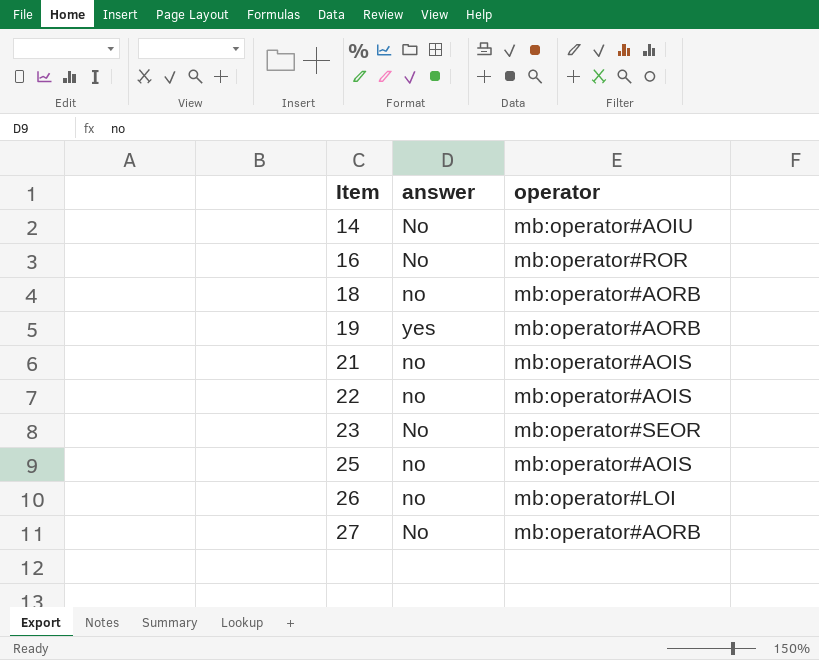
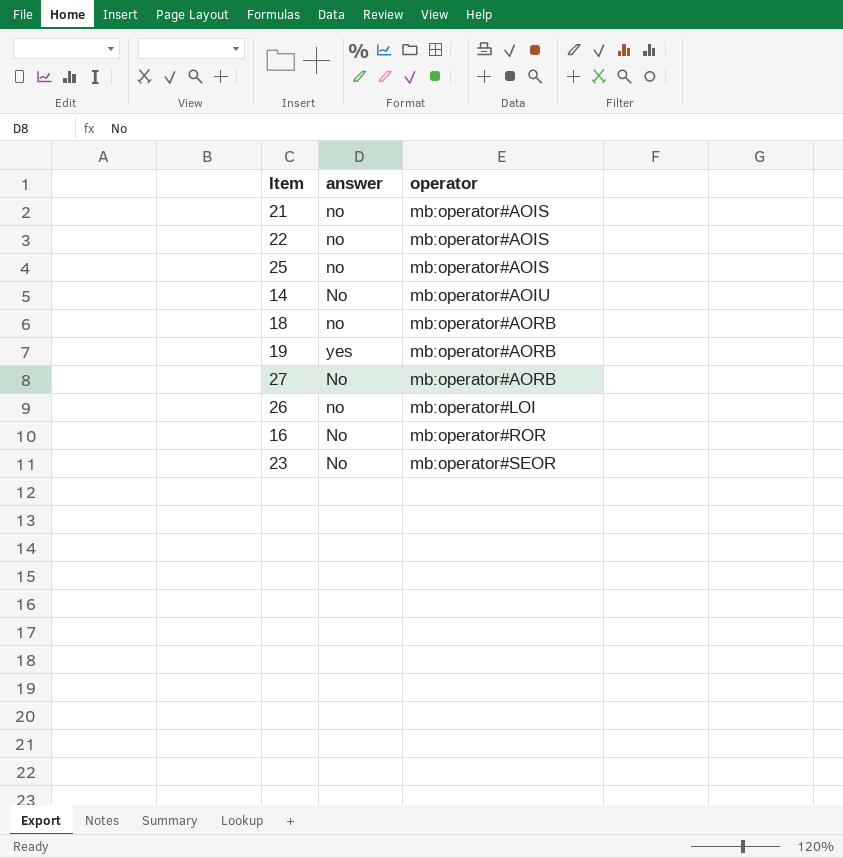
row order: Item ascending -> operator ascending

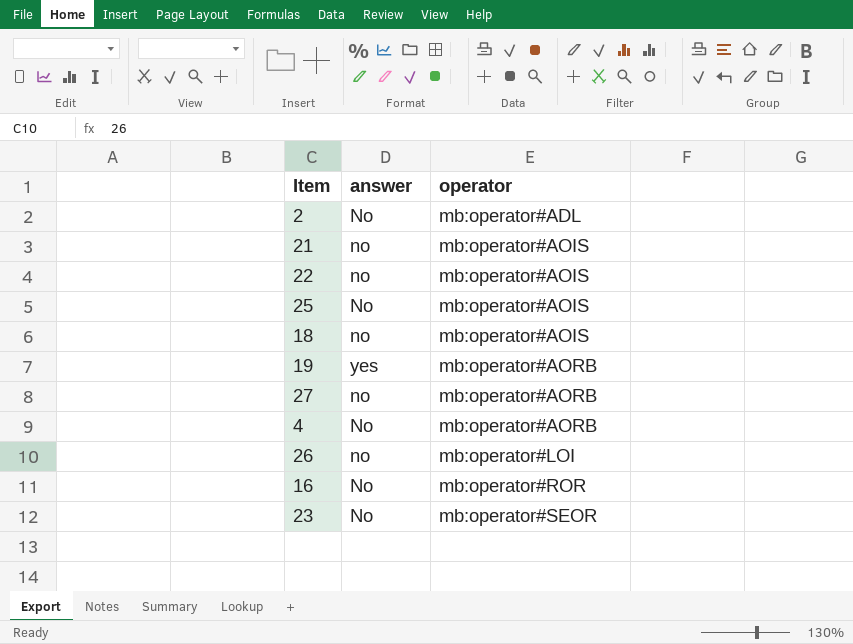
row 14: No | mb:operator#AOIU -> none
row 2: none -> No | mb:operator#ADL
25 | answer: no -> No
18 | operator: mb:operator#AORB -> mb:operator#AOIS
27 | answer: No -> no
row 4: none -> No | mb:operator#AORB

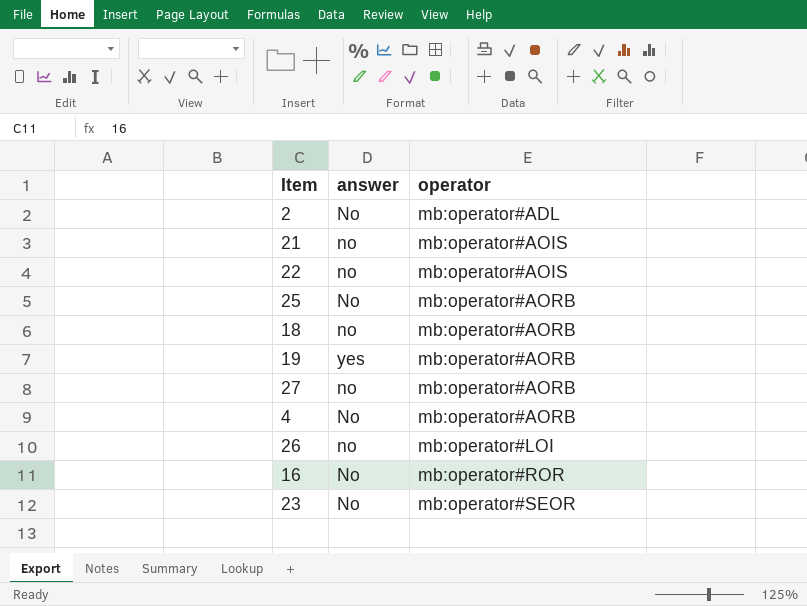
25 | operator: mb:operator#AOIS -> mb:operator#AORB
18 | operator: mb:operator#AOIS -> mb:operator#AORB

